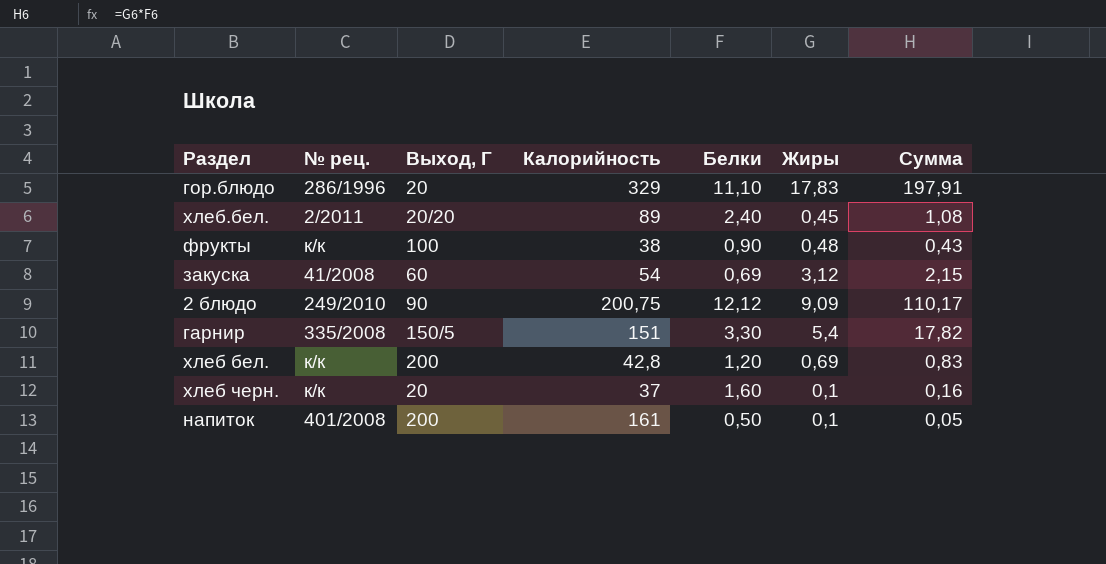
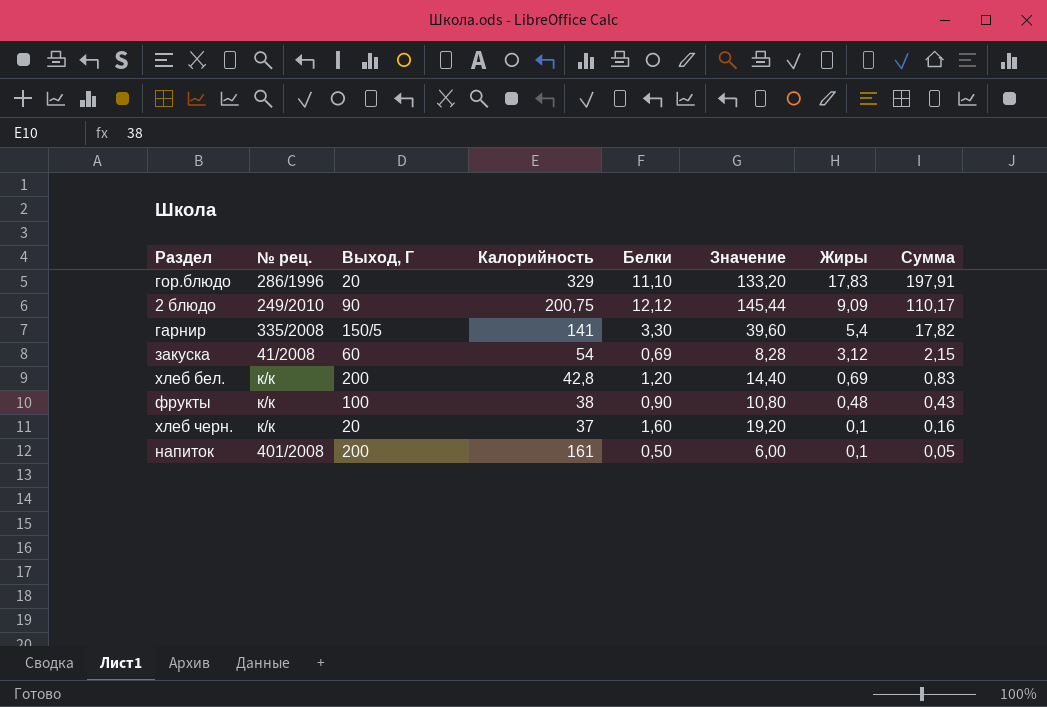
row order: none -> Жиры descending
column Значение | formula: none -> [Белки] * 12
row хлеб.бел.: 2/2011 | 20/20 | 89 | 2,40 | 0,45 | 1,08 -> none
гарнир | Калорийность: 151 -> 141

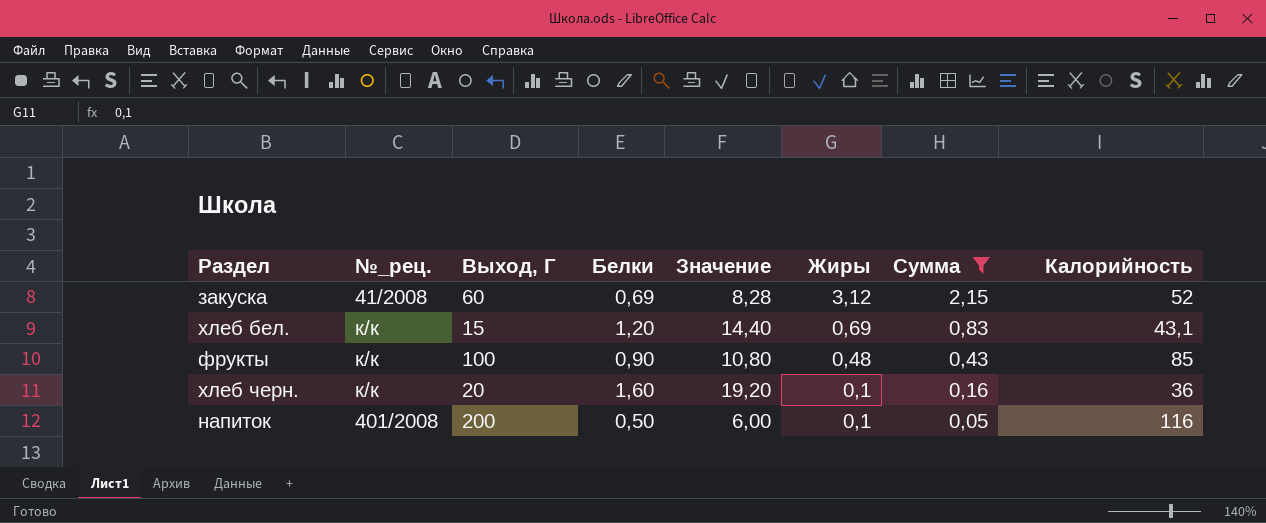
filter: none -> Сумма <= 2,15
column name: № рец. -> №_рец.
column Калорийность | position: 4 -> 8
закуска | Калорийность: 54 -> 52
хлеб бел. | Выход, Г: 200 -> 15
хлеб бел. | Калорийность: 42,8 -> 43,1
фрукты | Калорийность: 38 -> 85
хлеб черн. | Калорийность: 37 -> 36
напиток | Калорийность: 161 -> 116

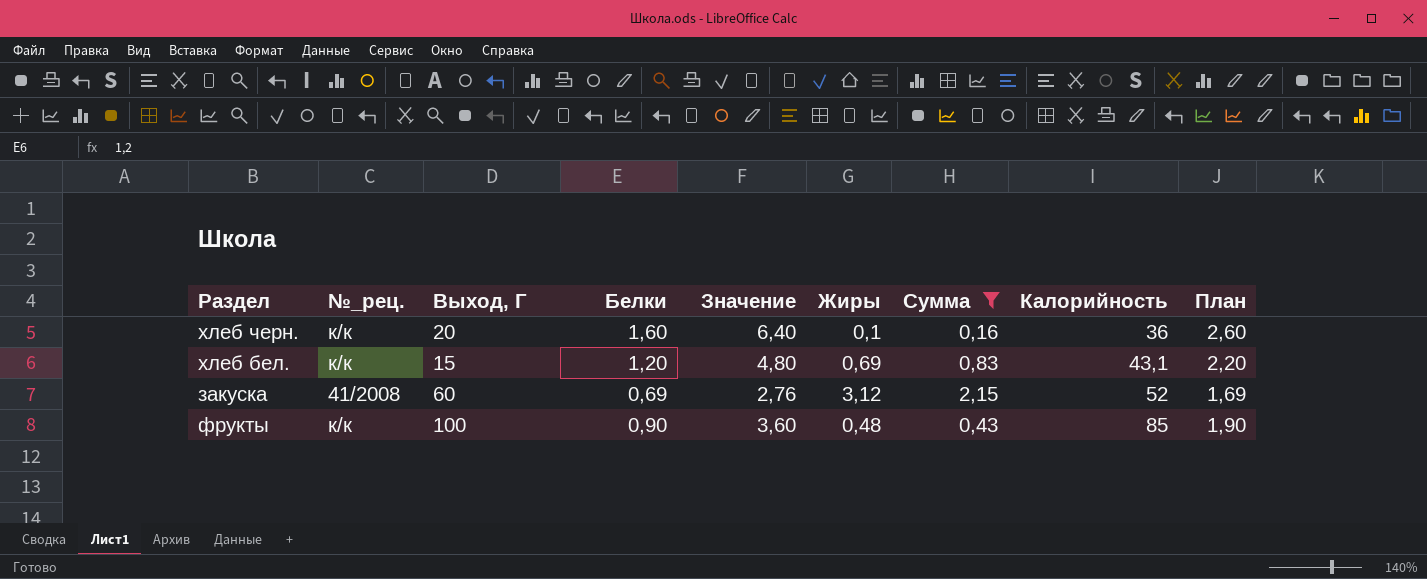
row order: Жиры descending -> Калорийность ascending
column Значение | formula: [Белки] * 12 -> [Белки] * 4
column План | formula: none -> [Белки] + 1
row напиток: 401/2008 | 200 | 0,50 | 6,00 | 0,1 | 0,05 | 116 -> none

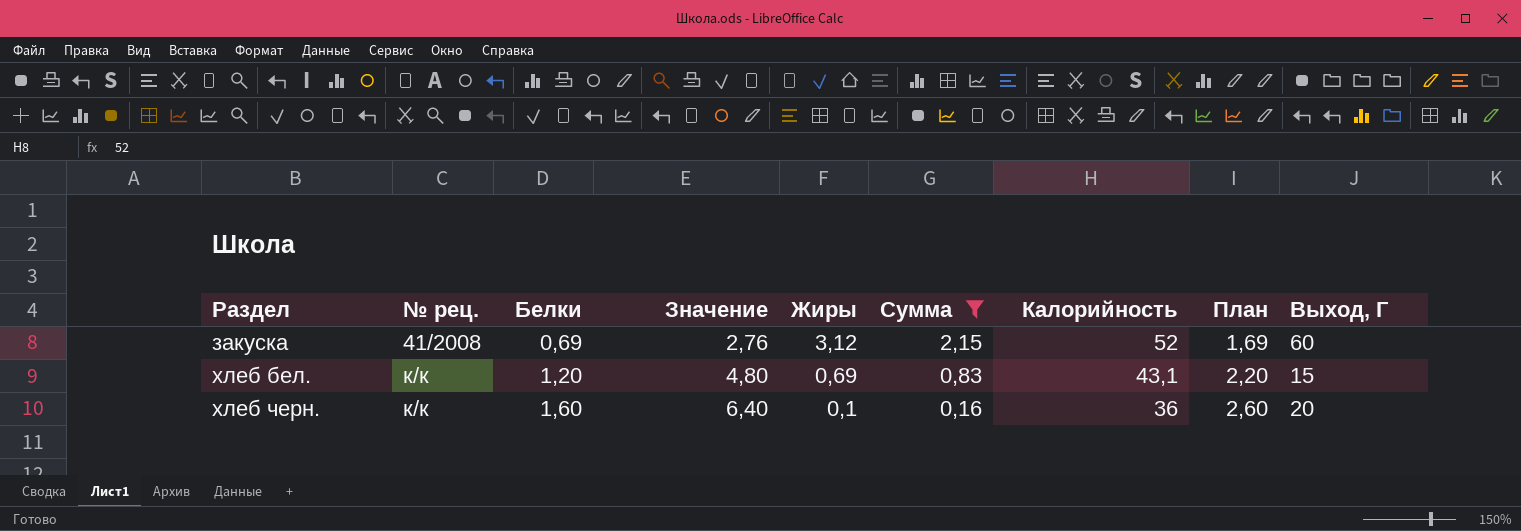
row order: Калорийность ascending -> Раздел ascending
column name: №_рец. -> № рец.
column Выход, Г | position: 3 -> 9
row фрукты: к/к | 100 | 0,90 | 3,60 | 0,48 | 0,43 | 85 | 1,90 -> none

